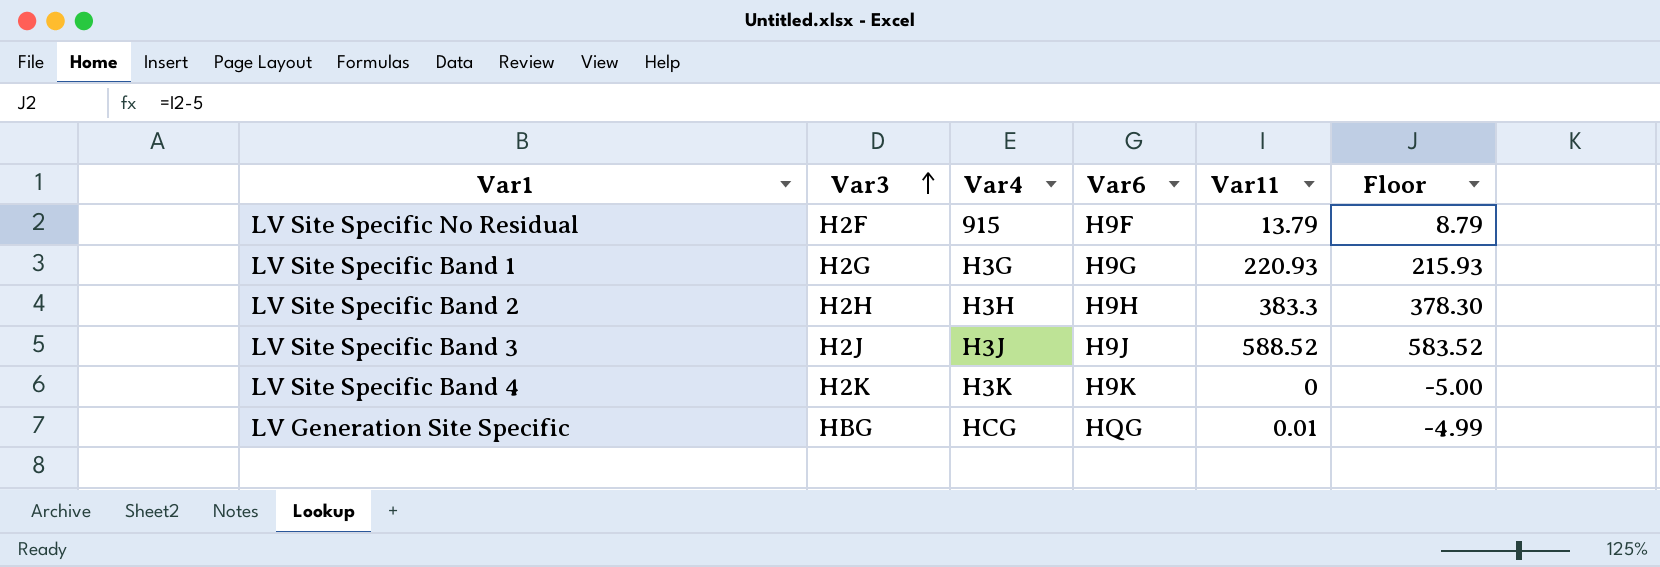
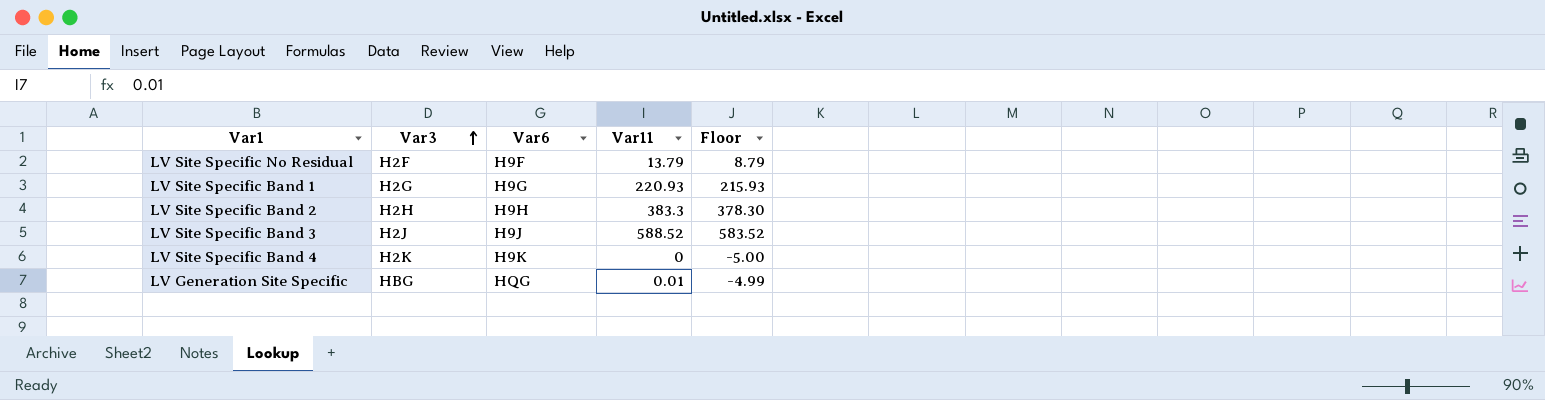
column Var4 | position: 3 -> none

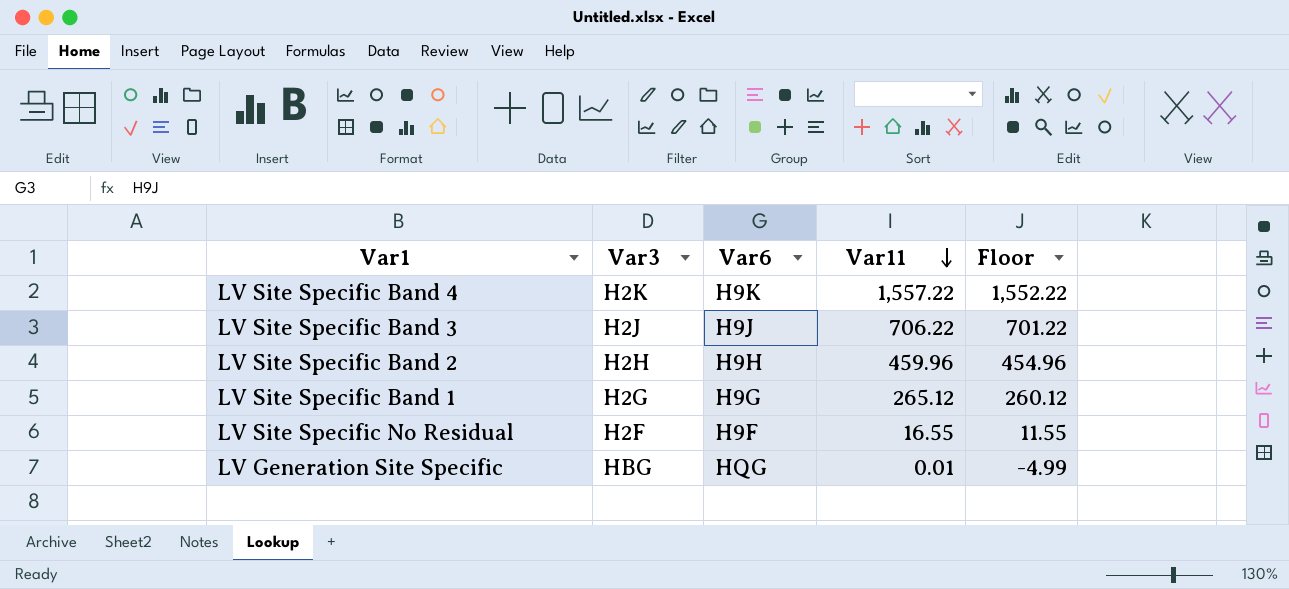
row order: Var3 ascending -> Var11 descending
LV Site Specific Band 4 | Var11: 0 -> 1,557.22
LV Site Specific Band 4 | Floor: -5.00 -> 1,552.22
LV Site Specific Band 3 | Var11: 588.52 -> 706.22
LV Site Specific Band 3 | Floor: 583.52 -> 701.22
LV Site Specific Band 2 | Var11: 383.3 -> 459.96
LV Site Specific Band 2 | Floor: 378.30 -> 454.96
LV Site Specific Band 1 | Var11: 220.93 -> 265.12
LV Site Specific Band 1 | Floor: 215.93 -> 260.12
LV Site Specific No Residual | Var11: 13.79 -> 16.55
LV Site Specific No Residual | Floor: 8.79 -> 11.55

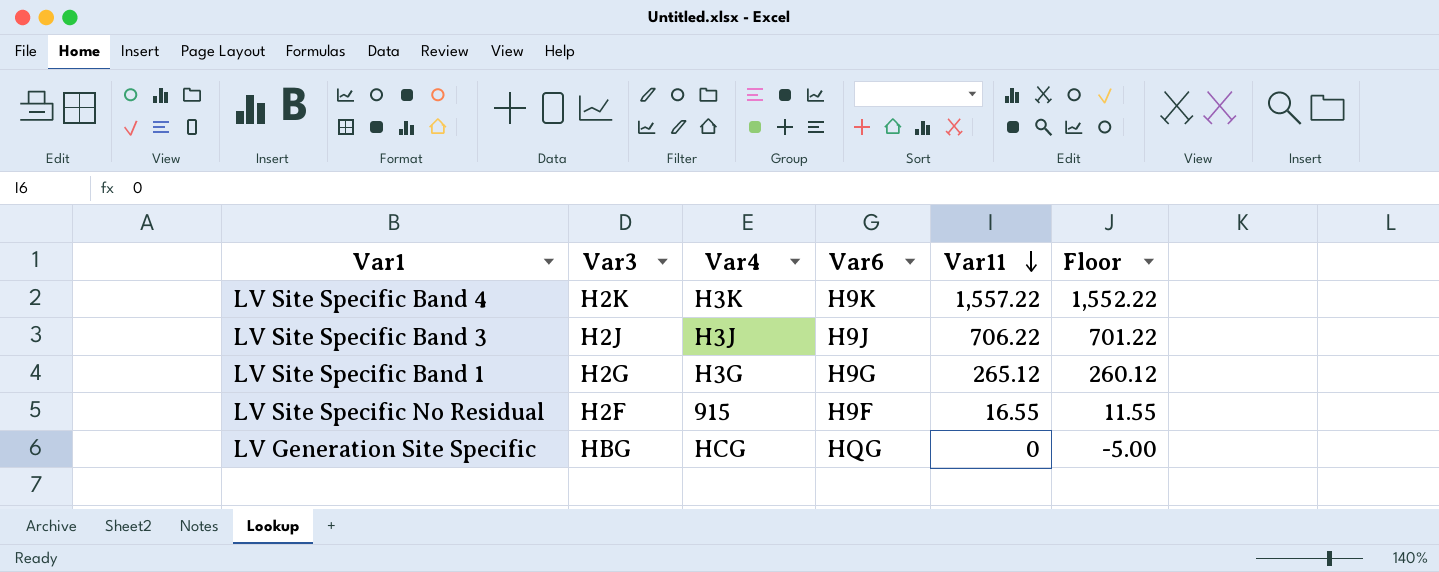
column Var4 | position: none -> 3
row LV Site Specific Band 2: H2H | H9H | 459.96 | 454.96 -> none
LV Generation Site Specific | Var11: 0.01 -> 0
LV Generation Site Specific | Floor: -4.99 -> -5.00

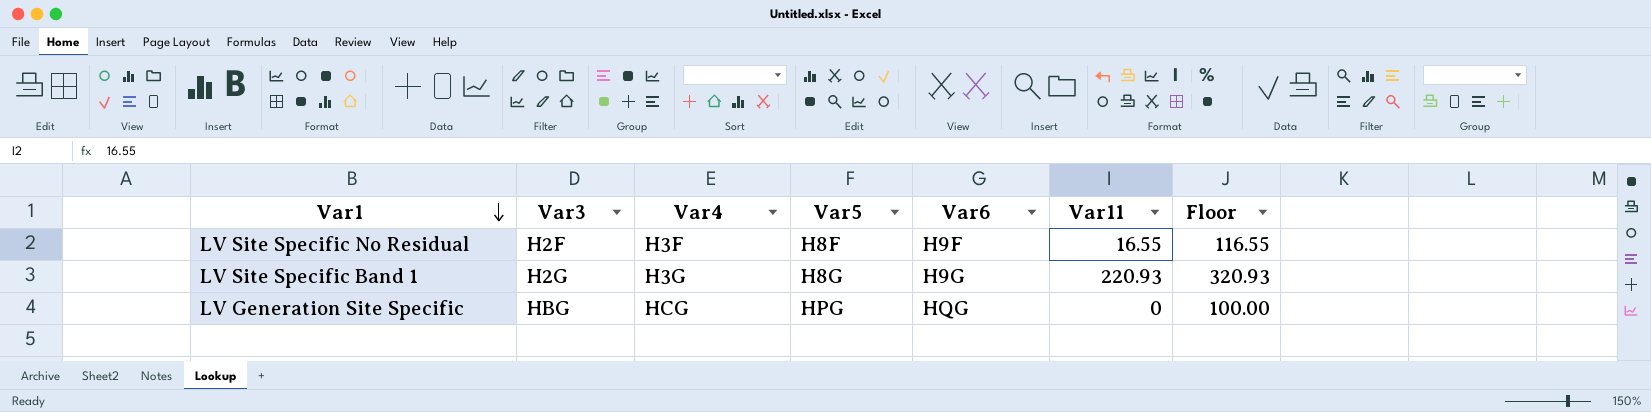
row order: Var11 descending -> Var1 descending
column Var5 | position: none -> 4
column Floor | formula: [Var11] - 5 -> [Var11] + 100
row LV Site Specific Band 4: H2K | H3K | H9K | 1,557.22 | 1,552.22 -> none
row LV Site Specific Band 3: H2J | H3J | H9J | 706.22 | 701.22 -> none
LV Site Specific No Residual | Var4: 915 -> H3F
LV Site Specific Band 1 | Var11: 265.12 -> 220.93

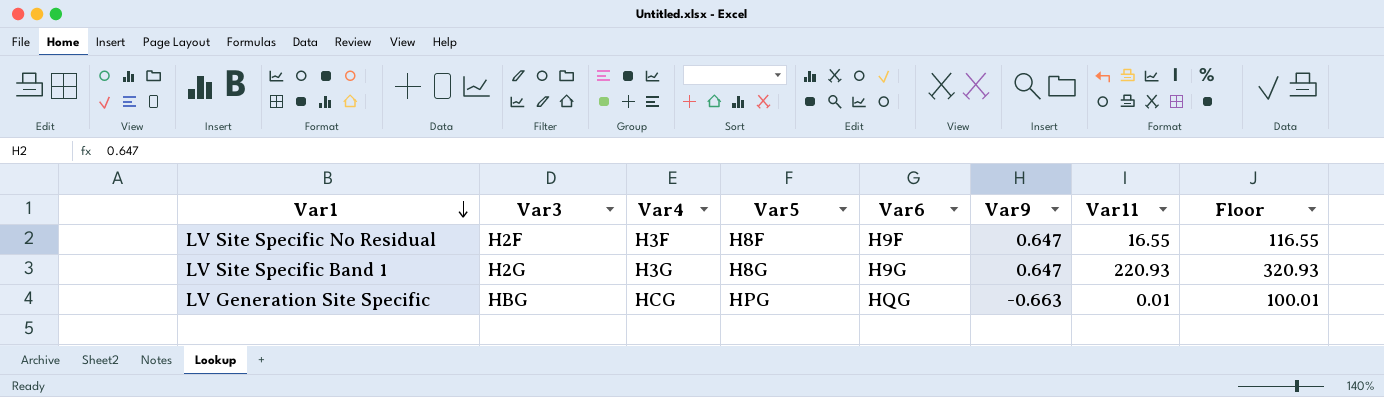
column Var9 | position: none -> 6
LV Generation Site Specific | Var11: 0 -> 0.01
LV Generation Site Specific | Floor: 100.00 -> 100.01

